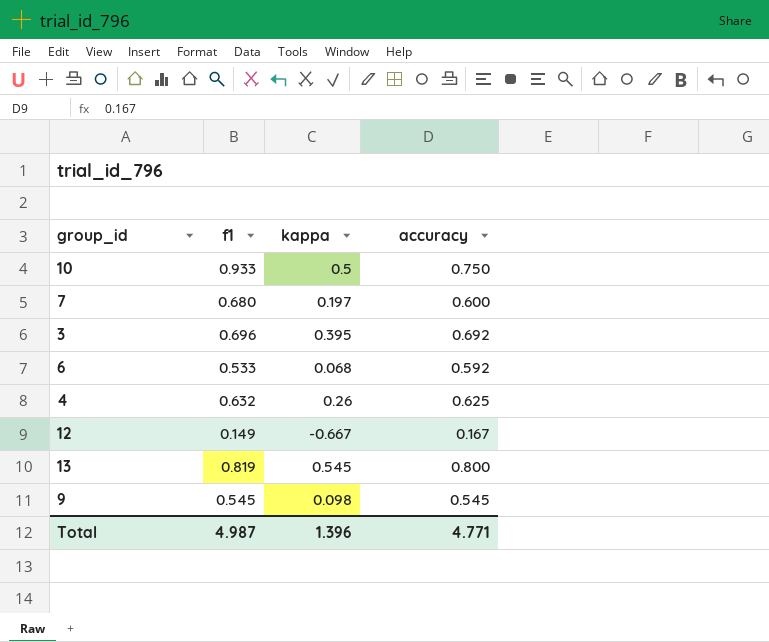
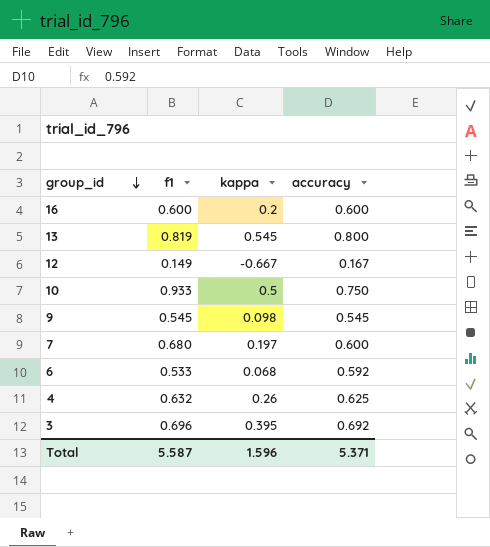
row order: none -> group_id descending
row 16: none -> 0.600 | 0.2 | 0.600
Total | f1: 4.987 -> 5.587
Total | kappa: 1.396 -> 1.596
Total | accuracy: 4.771 -> 5.371

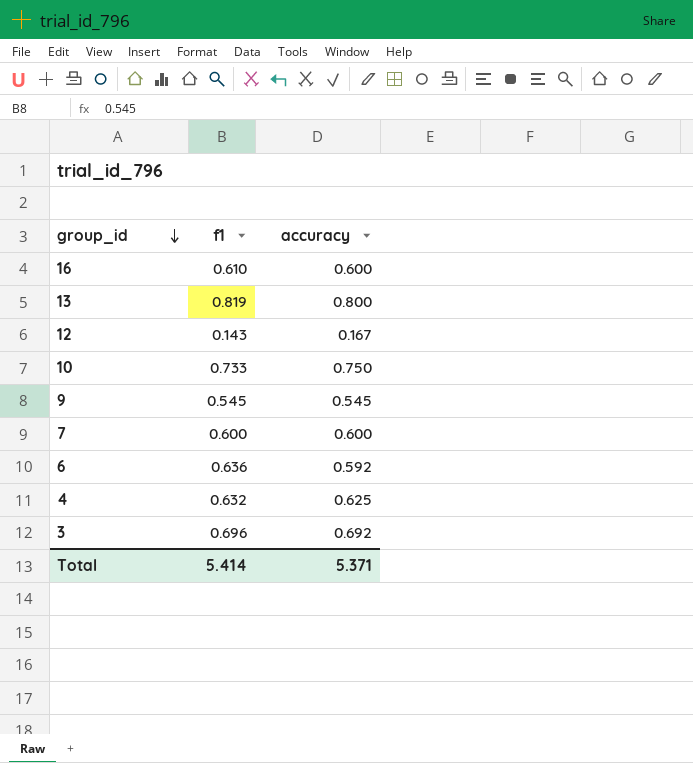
column kappa | position: 3 -> none
16 | f1: 0.600 -> 0.610
12 | f1: 0.149 -> 0.143
10 | f1: 0.933 -> 0.733
7 | f1: 0.680 -> 0.600
6 | f1: 0.533 -> 0.636
Total | f1: 5.587 -> 5.414

